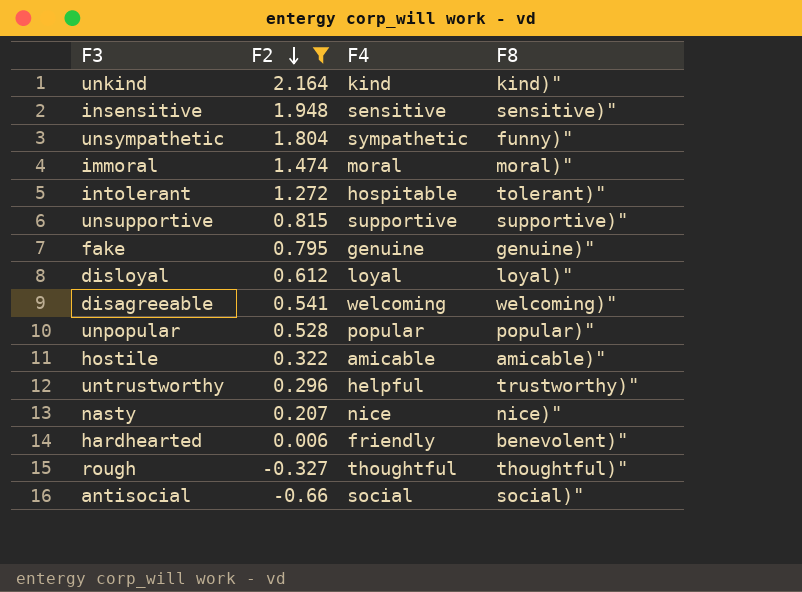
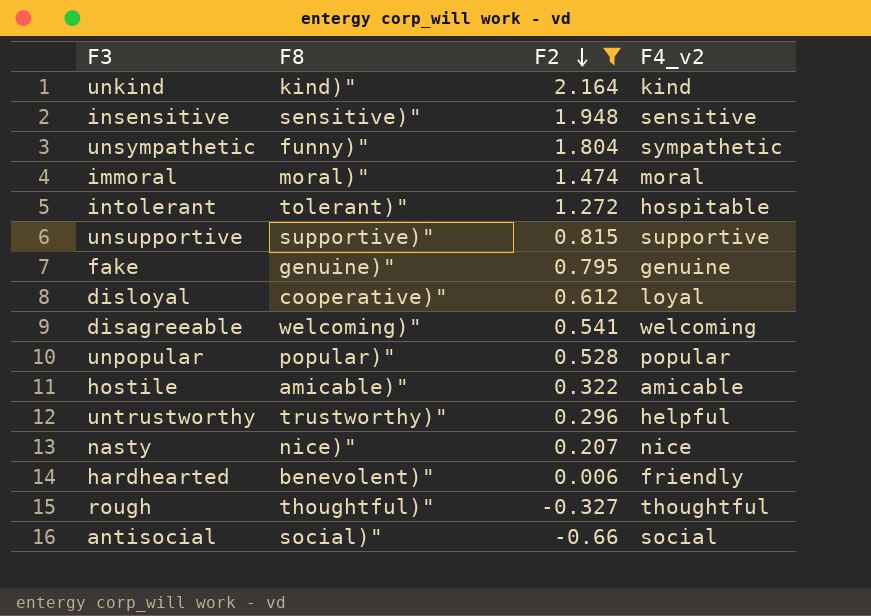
column F8 | position: 4 -> 2
column name: F4 -> F4_v2
disloyal | F8: loyal)" -> cooperative)"

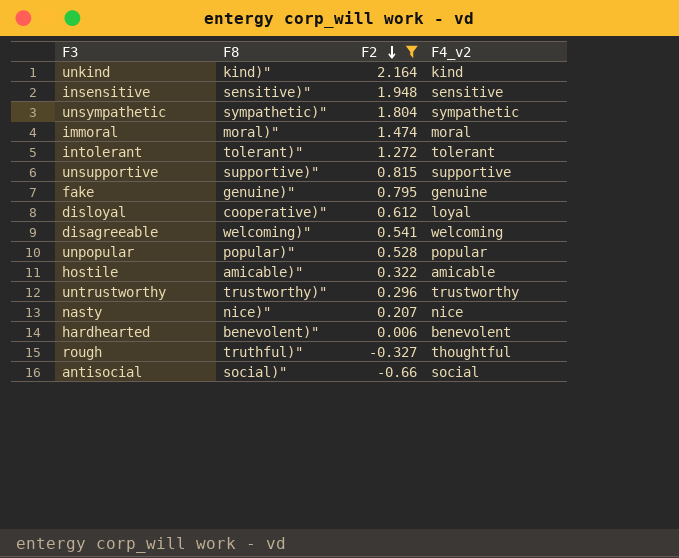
unsympathetic | F8: funny)" -> sympathetic)"
intolerant | F4_v2: hospitable -> tolerant
untrustworthy | F4_v2: helpful -> trustworthy
hardhearted | F4_v2: friendly -> benevolent
rough | F8: thoughtful)" -> truthful)"

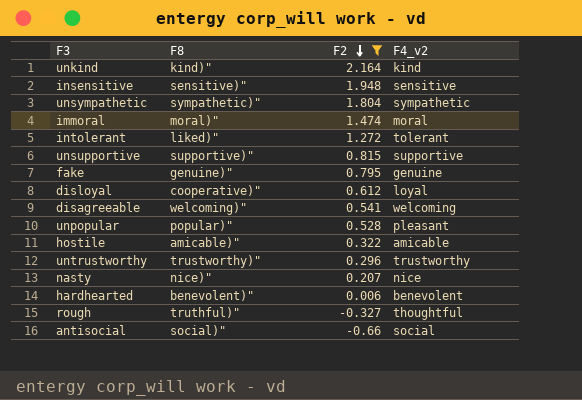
intolerant | F8: tolerant)" -> liked)"
unpopular | F4_v2: popular -> pleasant

